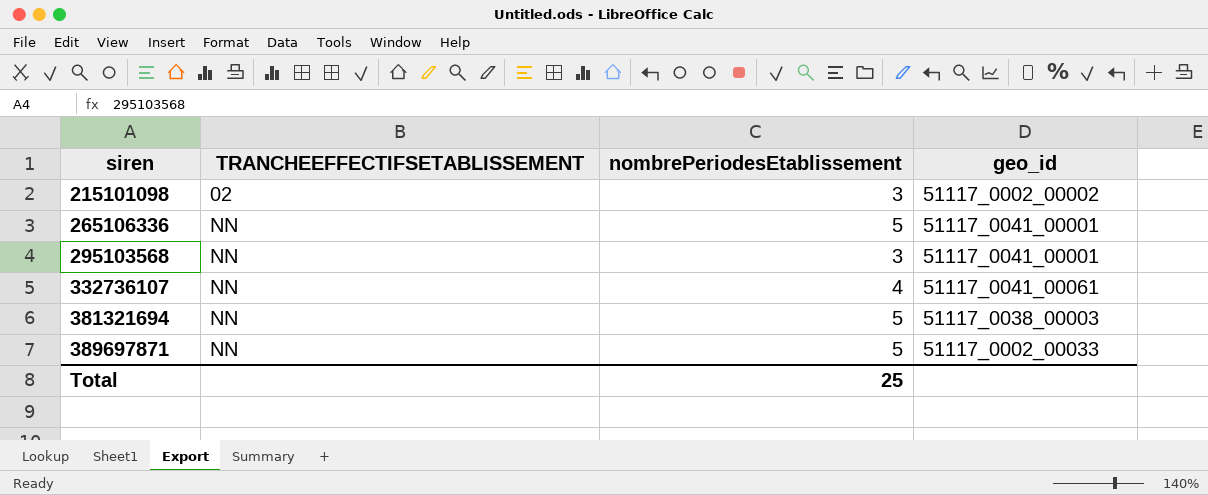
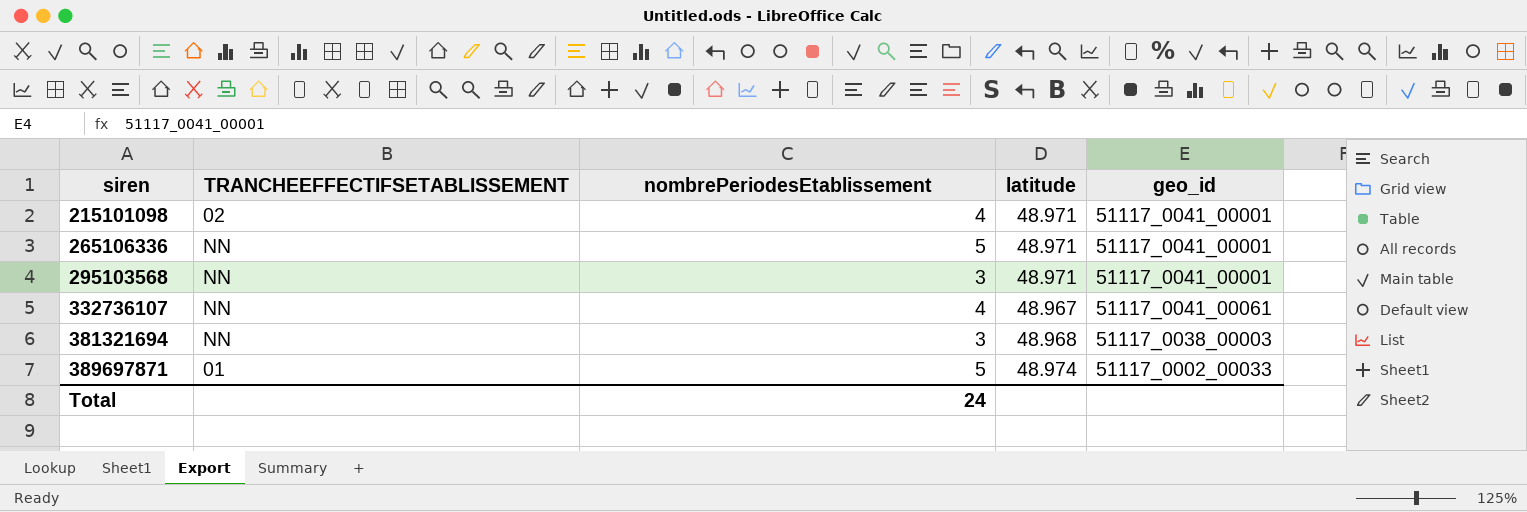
column latitude | position: none -> 4
215101098 | nombrePeriodesEtablissement: 3 -> 4
215101098 | geo_id: 51117_0002_00002 -> 51117_0041_00001
381321694 | nombrePeriodesEtablissement: 5 -> 3
389697871 | TRANCHEEFFECTIFSETABLISSEMENT: NN -> 01
Total | nombrePeriodesEtablissement: 25 -> 24

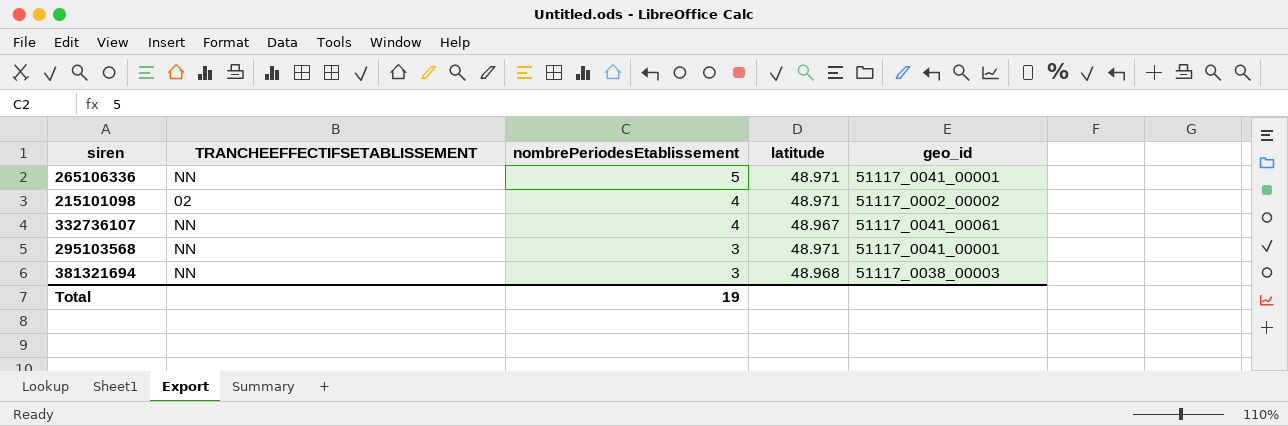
row order: siren ascending -> nombrePeriodesEtablissement descending
row 389697871: 01 | 5 | 48.974 | 51117_0002_00033 -> none
215101098 | geo_id: 51117_0041_00001 -> 51117_0002_00002
Total | nombrePeriodesEtablissement: 24 -> 19

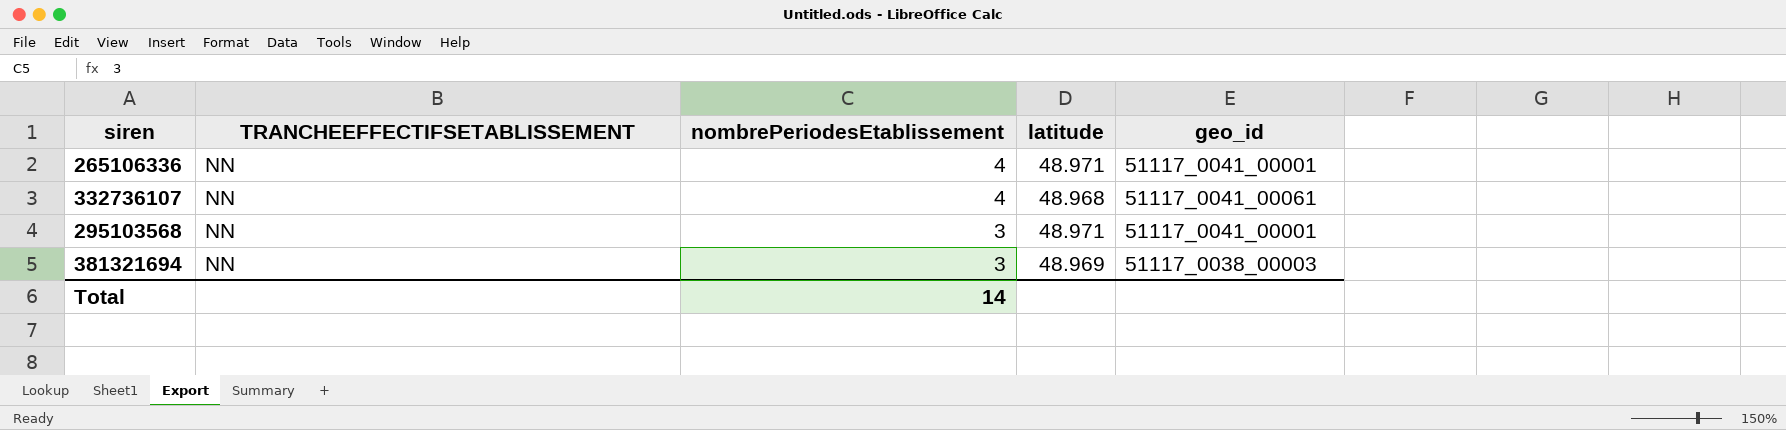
row 215101098: 02 | 4 | 48.971 | 51117_0002_00002 -> none
265106336 | nombrePeriodesEtablissement: 5 -> 4
332736107 | latitude: 48.967 -> 48.968
381321694 | latitude: 48.968 -> 48.969
Total | nombrePeriodesEtablissement: 19 -> 14

